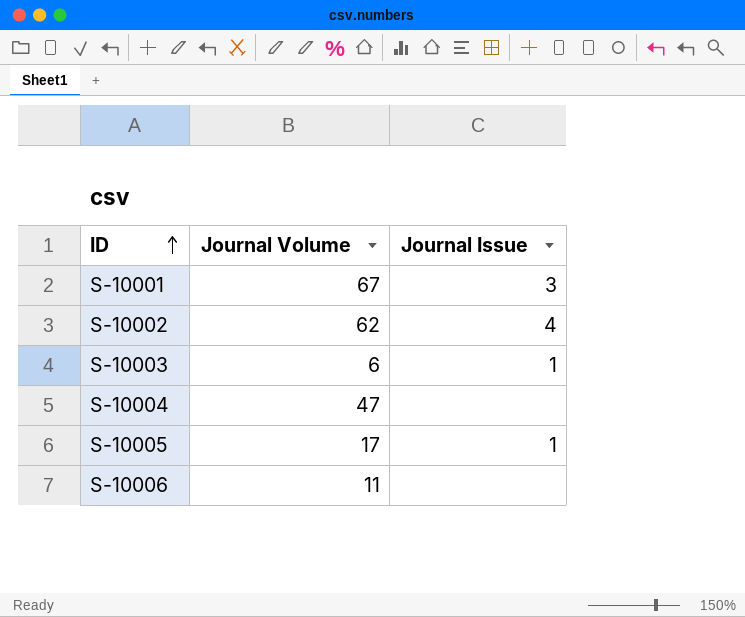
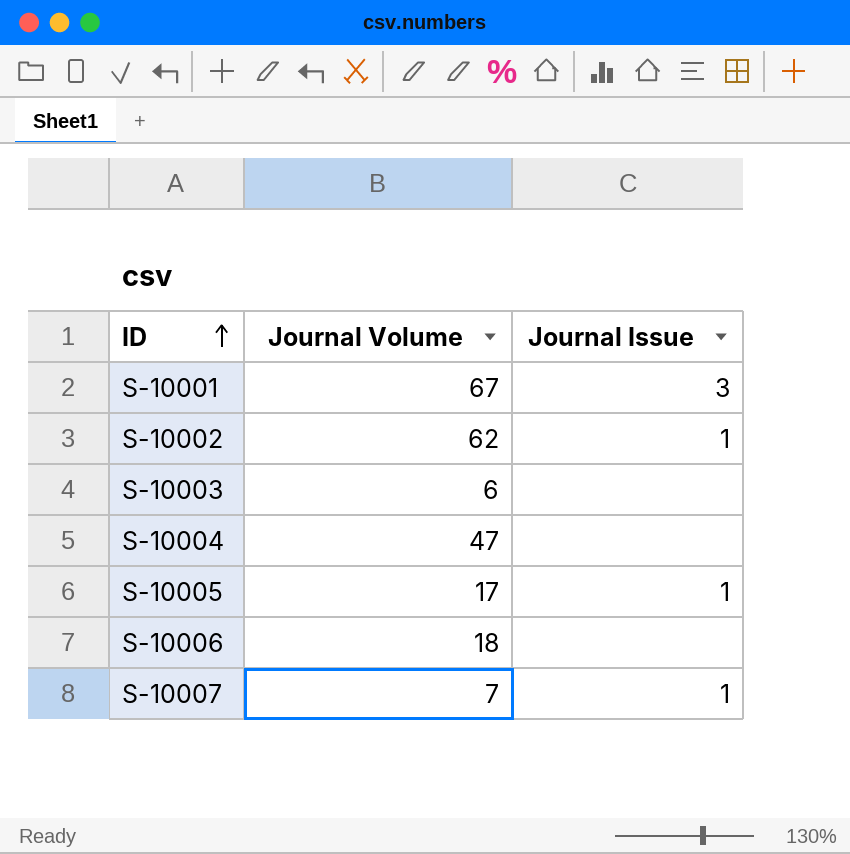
S-10002 | Journal Issue: 4 -> 1
S-10003 | Journal Issue: 1 -> none
S-10006 | Journal Volume: 11 -> 18
row S-10007: none -> 7 | 1

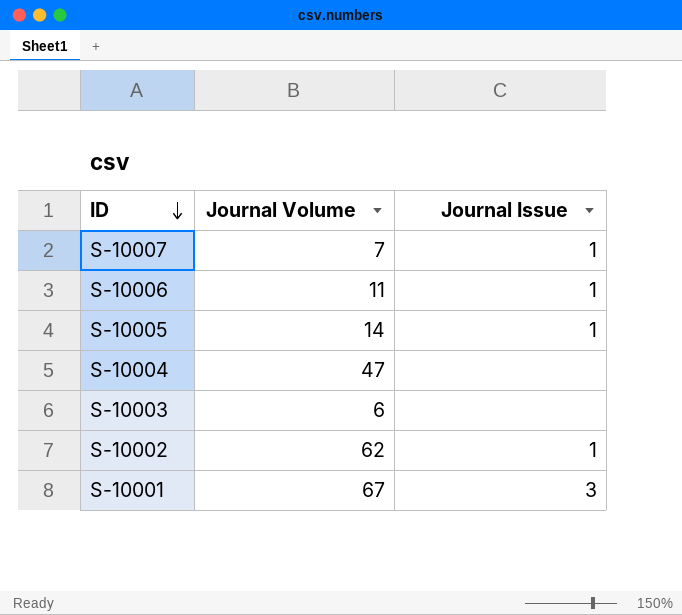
row order: ID ascending -> ID descending
S-10006 | Journal Volume: 18 -> 11
S-10006 | Journal Issue: none -> 1
S-10005 | Journal Volume: 17 -> 14

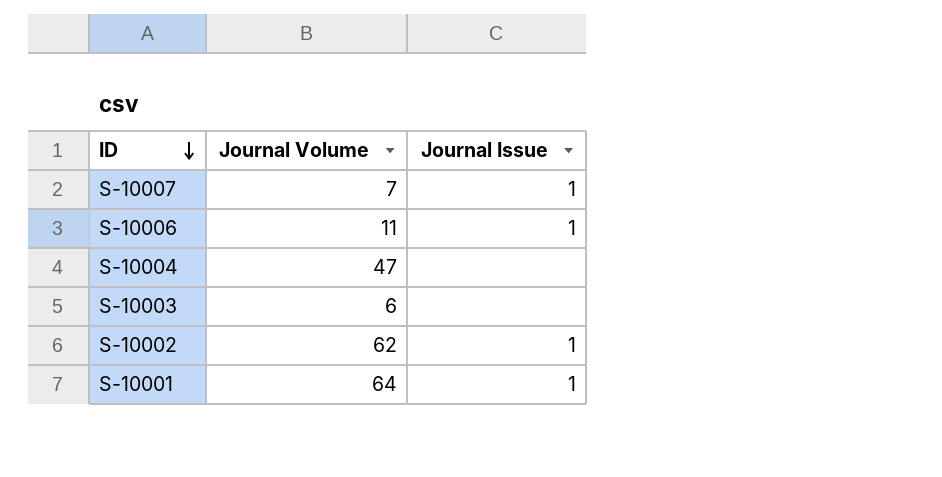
row S-10005: 14 | 1 -> none
S-10001 | Journal Volume: 67 -> 64
S-10001 | Journal Issue: 3 -> 1

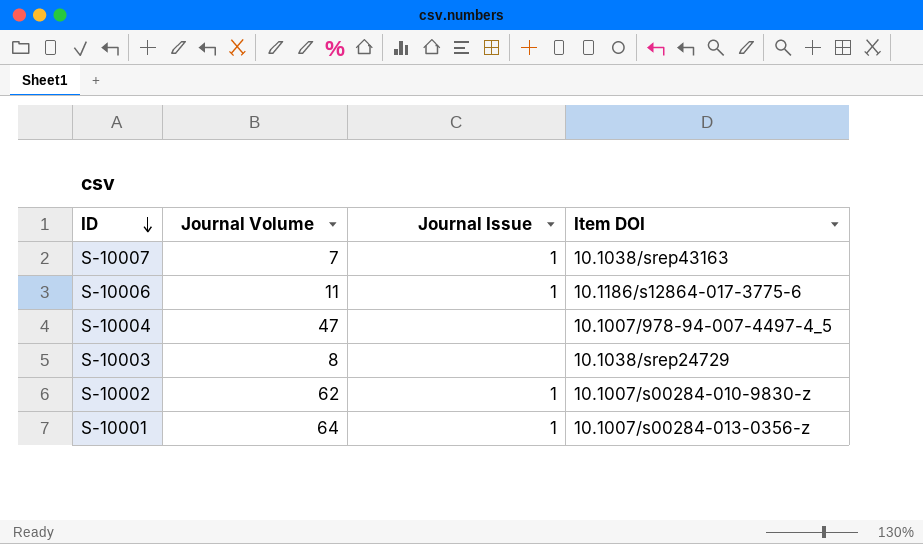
column Item DOI | position: none -> 4
S-10003 | Journal Volume: 6 -> 8

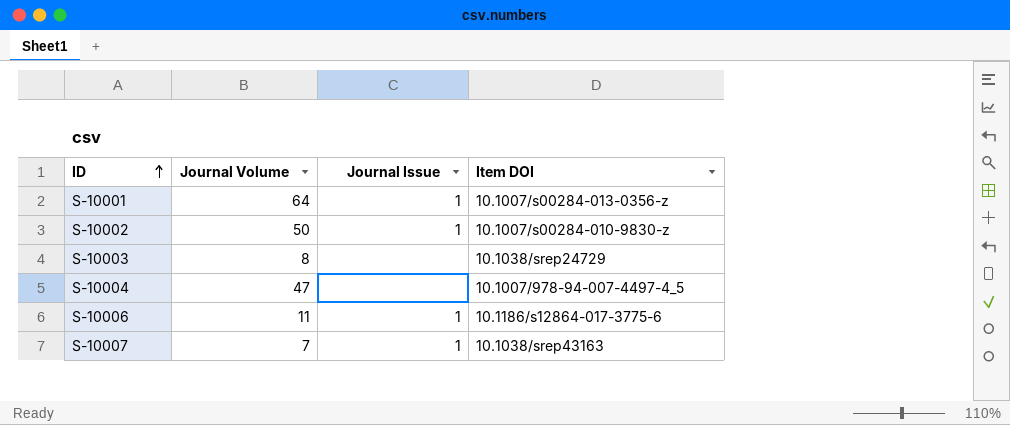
row order: ID descending -> ID ascending
S-10002 | Journal Volume: 62 -> 50

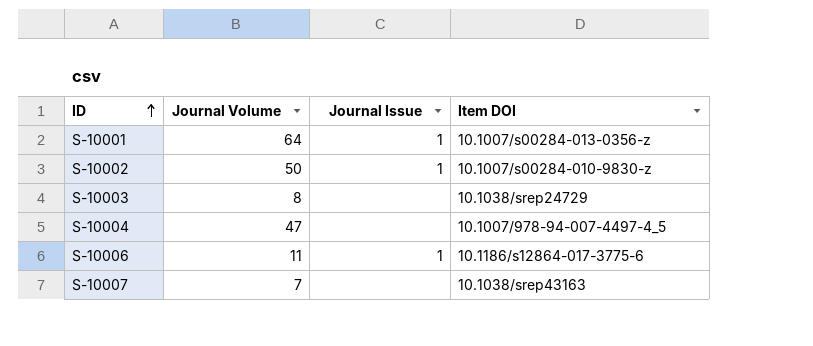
S-10007 | Journal Issue: 1 -> none

